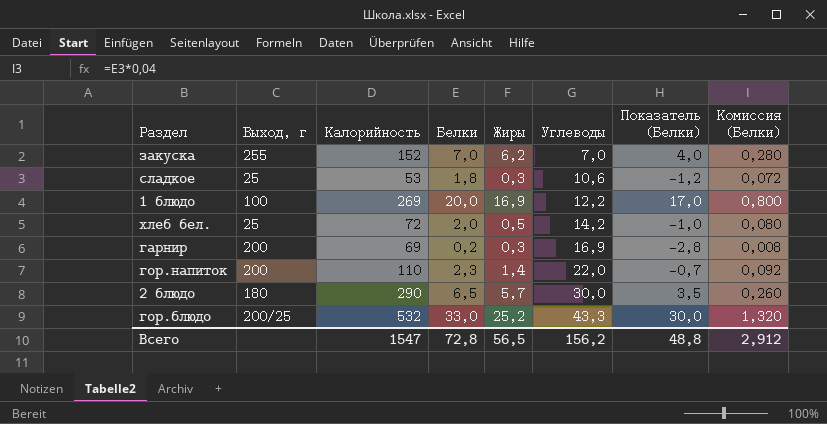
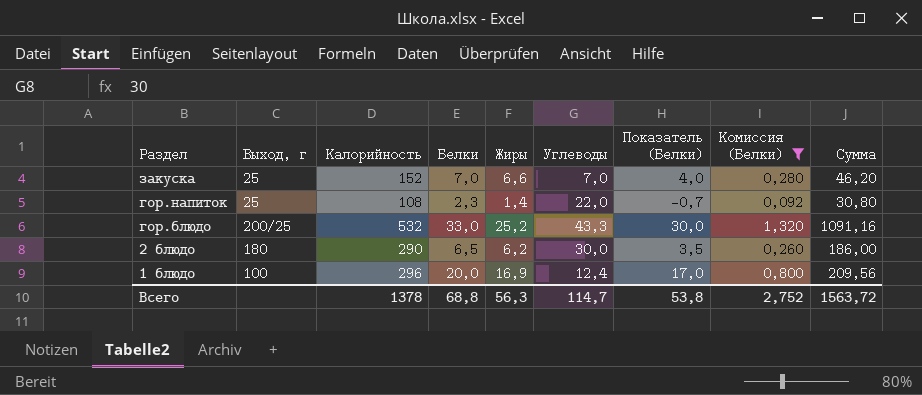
filter: none -> Комиссия (Белки) >= 0,092
row order: Углеводы ascending -> Раздел descending
column Сумма | formula: none -> [Жиры] * [Углеводы]
закуска | Выход, г: 255 -> 25
закуска | Жиры: 6,2 -> 6,6
гор.напиток | Выход, г: 200 -> 25
гор.напиток | Калорийность: 110 -> 108
2 блюдо | Жиры: 5,7 -> 6,2
1 блюдо | Калорийность: 269 -> 296
1 блюдо | Углеводы: 12,2 -> 12,4
Всего | Калорийность: 1547 -> 1378
Всего | Белки: 72,8 -> 68,8
Всего | Жиры: 56,5 -> 56,3
Всего | Углеводы: 156,2 -> 114,7
Всего | Показатель (Белки): 48,8 -> 53,8
Всего | Комиссия (Белки): 2,912 -> 2,752

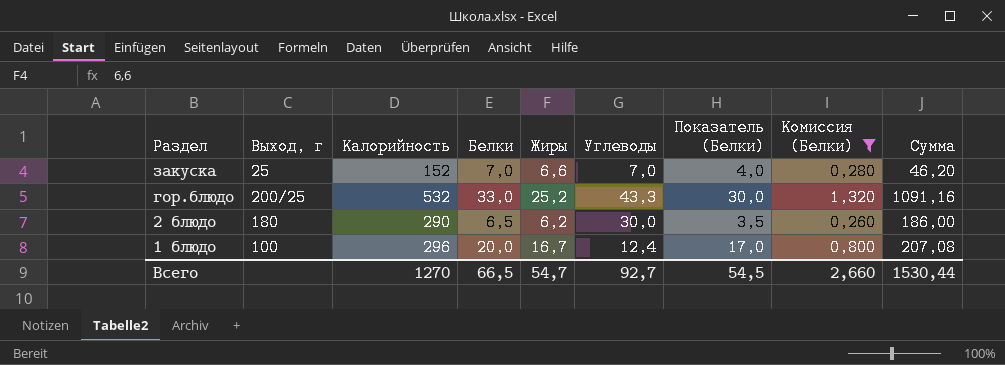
row гор.напиток: 25 | 108 | 2,3 | 1,4 | 22,0 | -0,7 | 0,092 | 30,80 -> none
1 блюдо | Жиры: 16,9 -> 16,7
1 блюдо | Сумма: 209,56 -> 207,08
Всего | Калорийность: 1378 -> 1270
Всего | Белки: 68,8 -> 66,5
Всего | Жиры: 56,3 -> 54,7
Всего | Углеводы: 114,7 -> 92,7
Всего | Показатель (Белки): 53,8 -> 54,5
Всего | Комиссия (Белки): 2,752 -> 2,660
Всего | Сумма: 1563,72 -> 1530,44

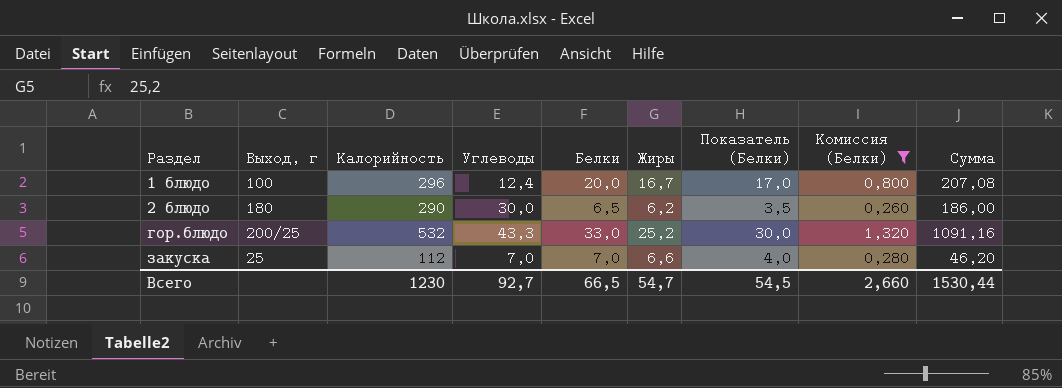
row order: Раздел descending -> Раздел ascending
column Углеводы | position: 6 -> 4
закуска | Калорийность: 152 -> 112
Всего | Калорийность: 1270 -> 1230

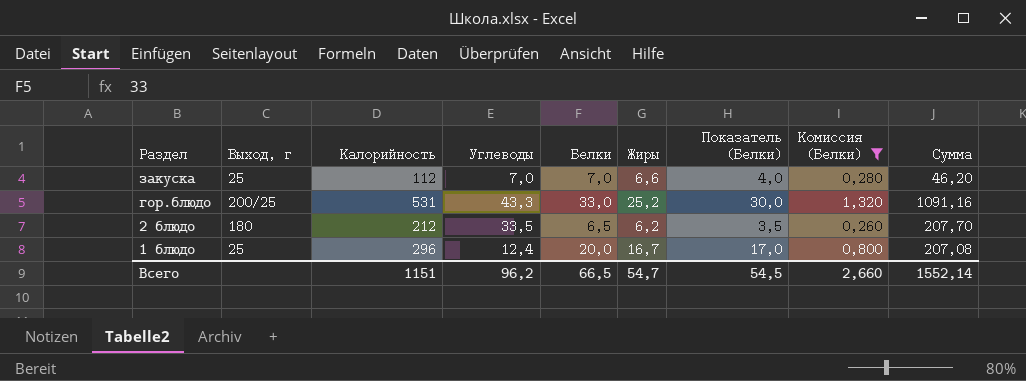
row order: Раздел ascending -> Раздел descending
гор.блюдо | Калорийность: 532 -> 531
2 блюдо | Калорийность: 290 -> 212
2 блюдо | Углеводы: 30,0 -> 33,5
2 блюдо | Сумма: 186,00 -> 207,70
1 блюдо | Выход, г: 100 -> 25
Всего | Калорийность: 1230 -> 1151
Всего | Углеводы: 92,7 -> 96,2
Всего | Сумма: 1530,44 -> 1552,14

